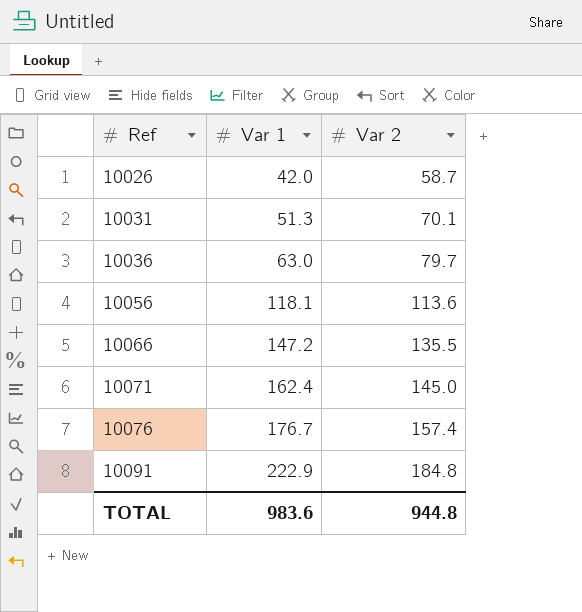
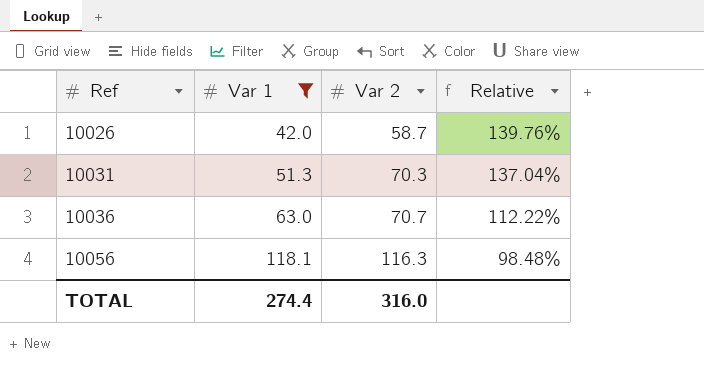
filter: none -> Var 1 <= 118.1
column Relative | formula: none -> [Var 2] / [Var 1]
10031 | Var 2: 70.1 -> 70.3
10036 | Var 2: 79.7 -> 70.7
10056 | Var 2: 113.6 -> 116.3
TOTAL | Var 1: 983.6 -> 274.4
TOTAL | Var 2: 944.8 -> 316.0

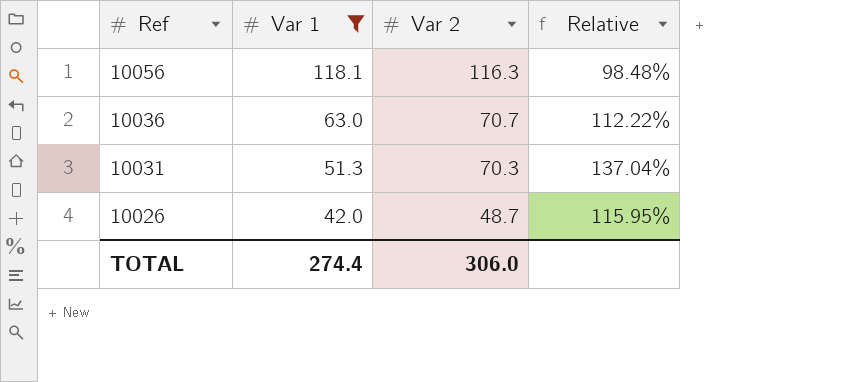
row order: Ref ascending -> Ref descending
10026 | Var 2: 58.7 -> 48.7
10026 | Relative: 139.76% -> 115.95%
TOTAL | Var 2: 316.0 -> 306.0

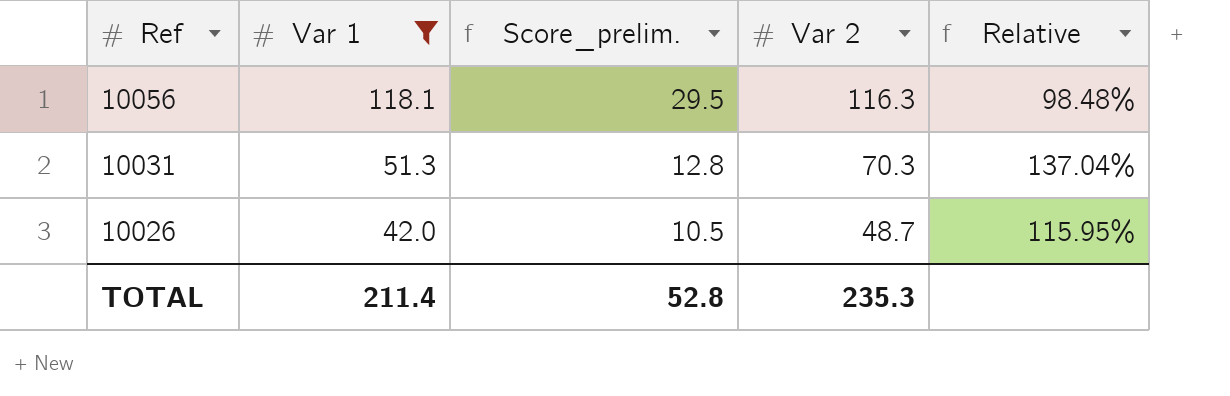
column Score_prelim. | formula: none -> [Var 1] * 0.25
row 10036: 63.0 | 70.7 | 112.22% -> none
TOTAL | Var 1: 274.4 -> 211.4
TOTAL | Var 2: 306.0 -> 235.3

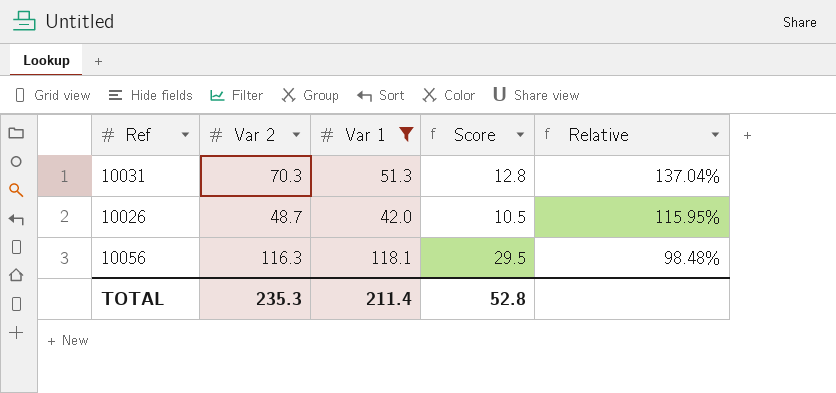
row order: Ref descending -> Relative descending
column Var 2 | position: 4 -> 2
column name: Score_prelim. -> Score

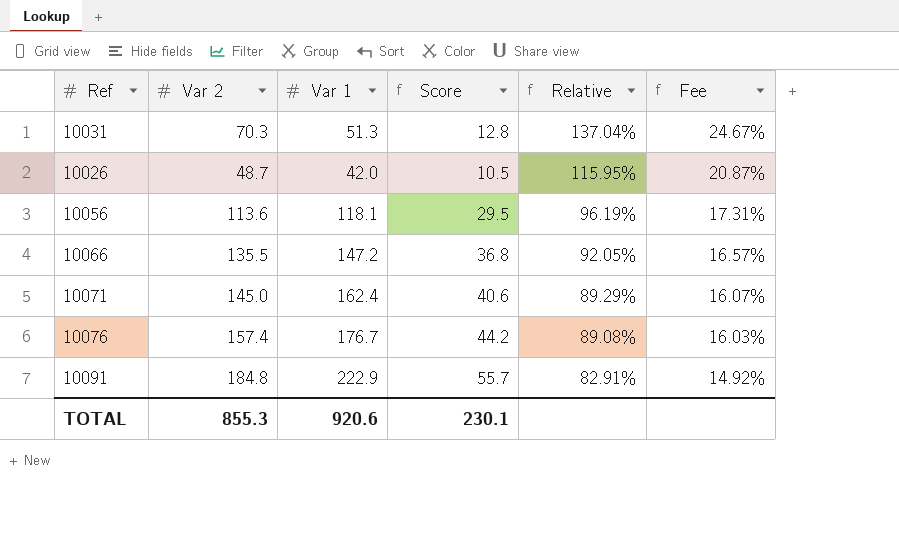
filter: Var 1 <= 118.1 -> none
column Fee | formula: none -> [Relative] * 0.18
10056 | Var 2: 116.3 -> 113.6
10056 | Relative: 98.48% -> 96.19%
TOTAL | Var 2: 235.3 -> 855.3
TOTAL | Var 1: 211.4 -> 920.6
TOTAL | Score: 52.8 -> 230.1

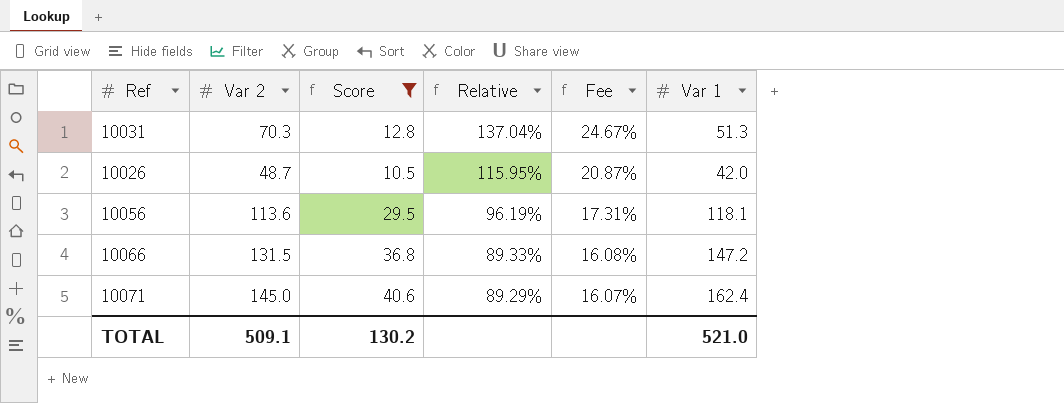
filter: none -> Score <= 40.6
column Var 1 | position: 3 -> 6
10066 | Var 2: 135.5 -> 131.5
10066 | Relative: 92.05% -> 89.33%
10066 | Fee: 16.57% -> 16.08%
TOTAL | Var 2: 855.3 -> 509.1
TOTAL | Score: 230.1 -> 130.2
TOTAL | Var 1: 920.6 -> 521.0

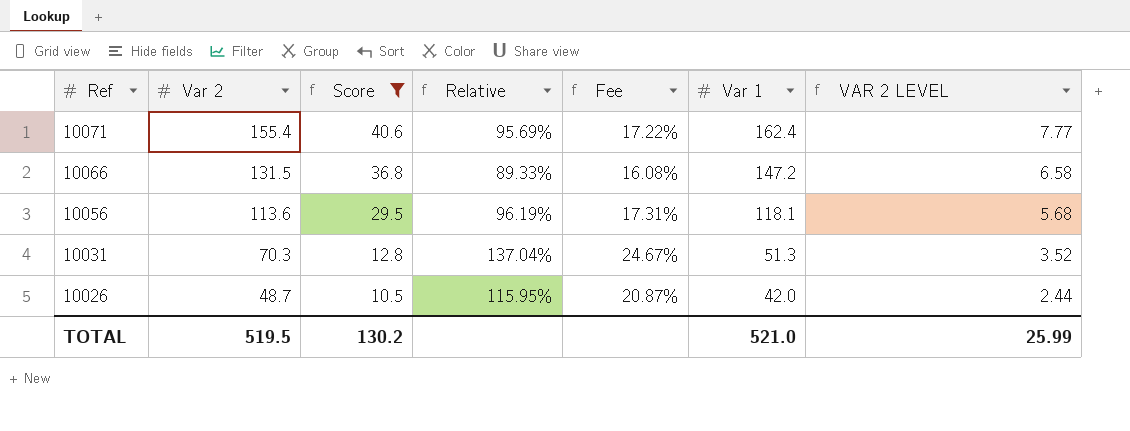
row order: Relative descending -> Ref descending
column VAR 2 LEVEL | formula: none -> [Var 2] * 0.05
10071 | Var 2: 145.0 -> 155.4
10071 | Relative: 89.29% -> 95.69%
10071 | Fee: 16.07% -> 17.22%
TOTAL | Var 2: 509.1 -> 519.5

